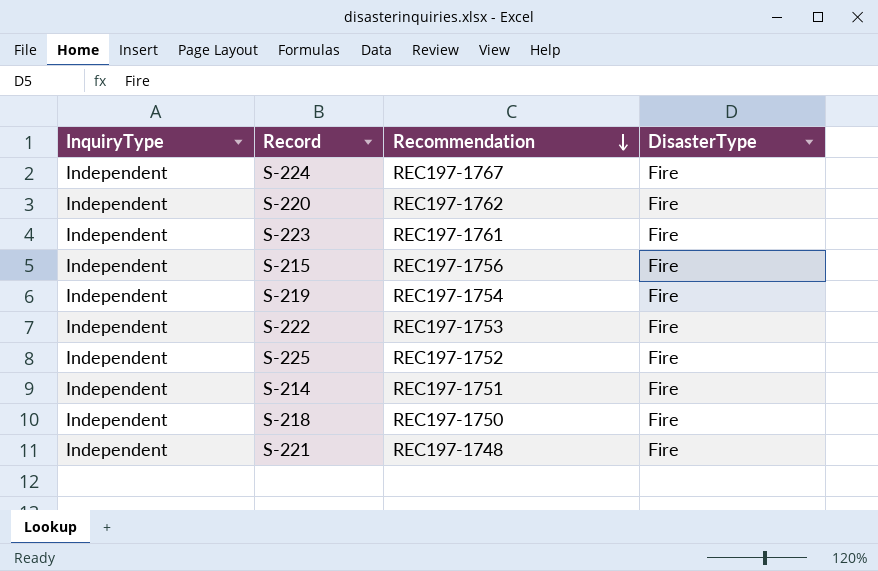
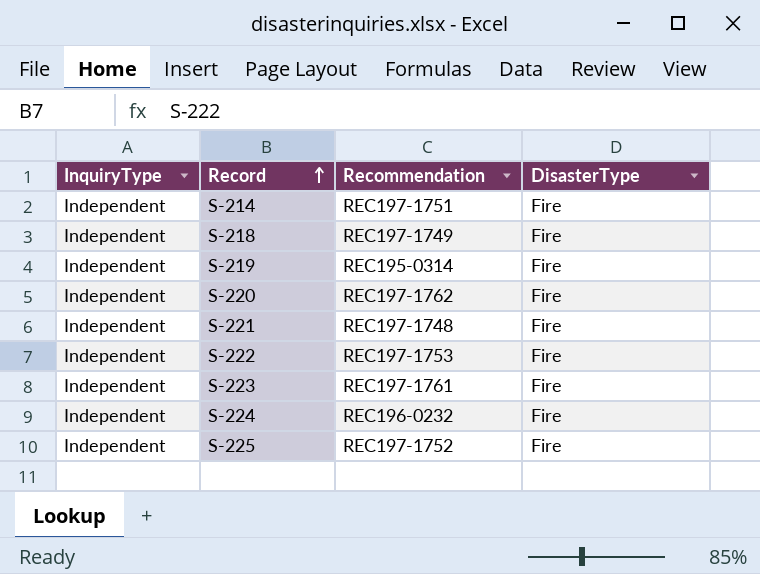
row order: Recommendation descending -> Record ascending
row S-215: Independent | REC197-1756 | Fire -> none
S-218 | Recommendation: REC197-1750 -> REC197-1749
S-219 | Recommendation: REC197-1754 -> REC195-0314
S-224 | Recommendation: REC197-1767 -> REC196-0232

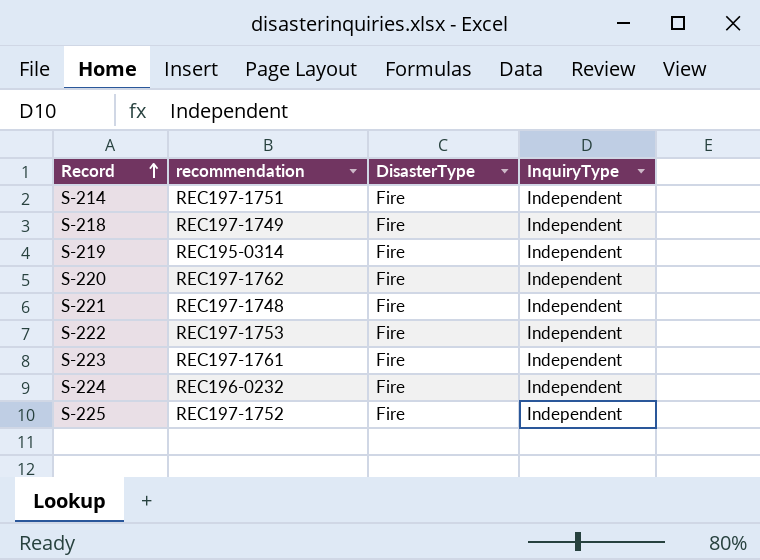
column name: Recommendation -> recommendation
column InquiryType | position: 1 -> 4

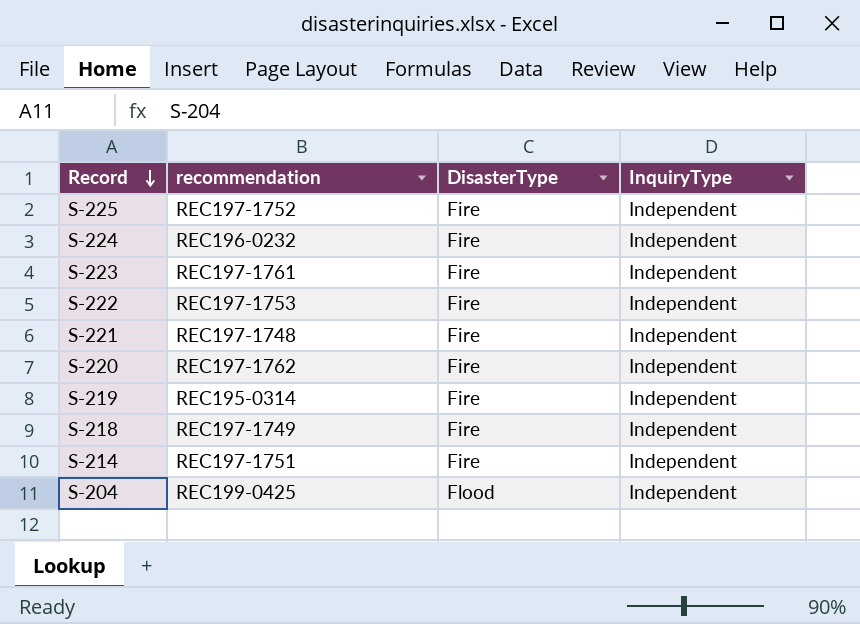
row order: Record ascending -> Record descending
row S-204: none -> REC199-0425 | Flood | Independent

